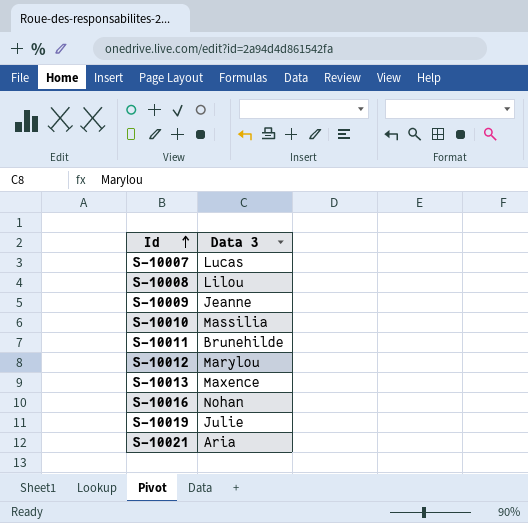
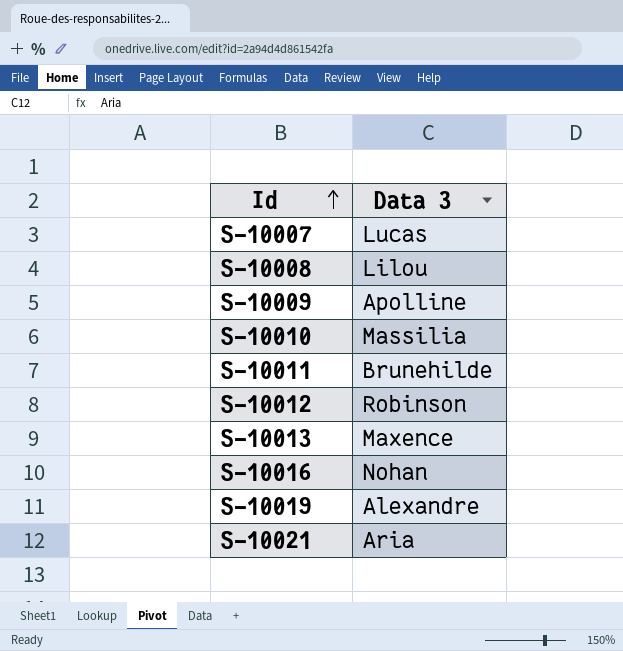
S-10009 | Data 3: Jeanne -> Apolline
S-10012 | Data 3: Marylou -> Robinson
S-10019 | Data 3: Julie -> Alexandre

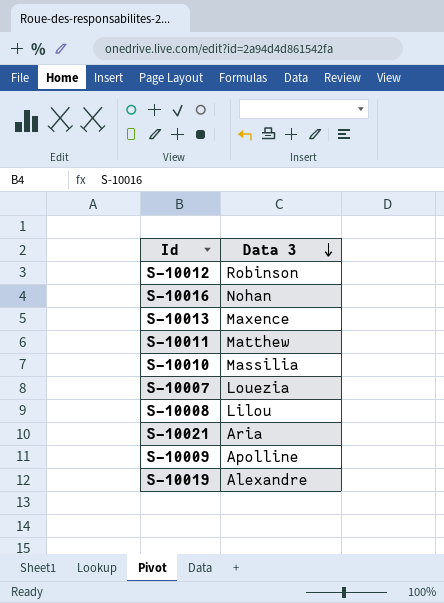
row order: Id ascending -> Data 3 descending
S-10011 | Data 3: Brunehilde -> Matthew
S-10007 | Data 3: Lucas -> Louezia

